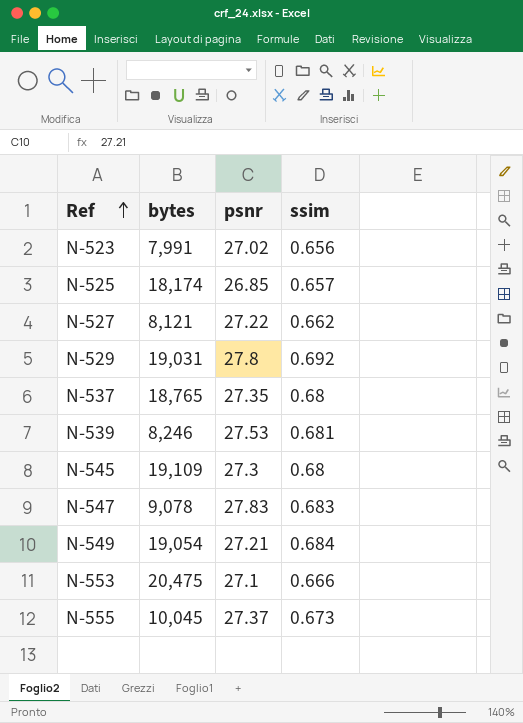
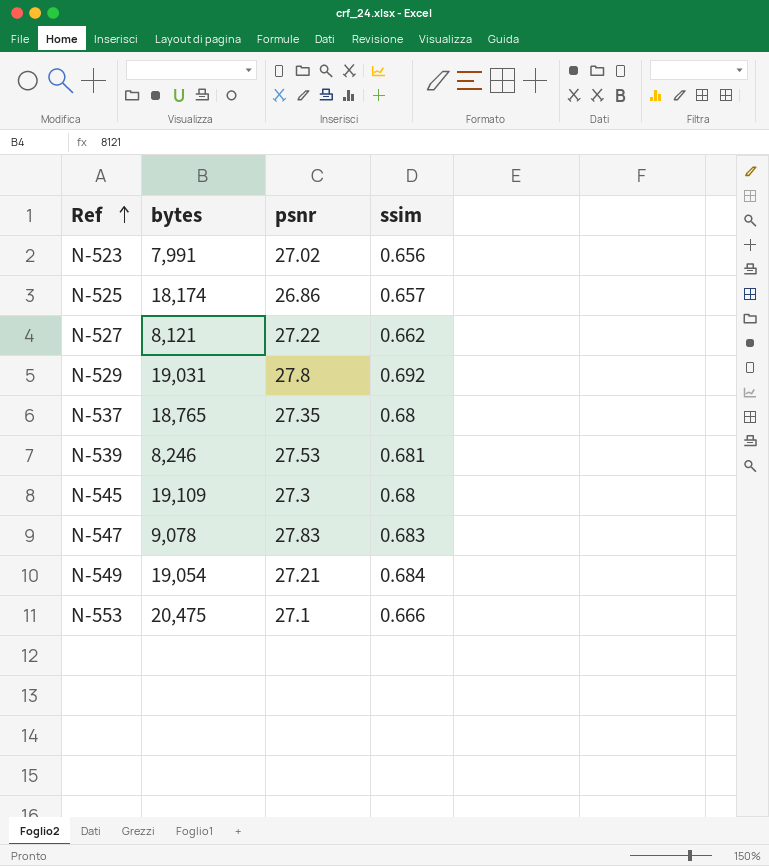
row N-555: 10,045 | 27.37 | 0.673 -> none
N-525 | psnr: 26.85 -> 26.86

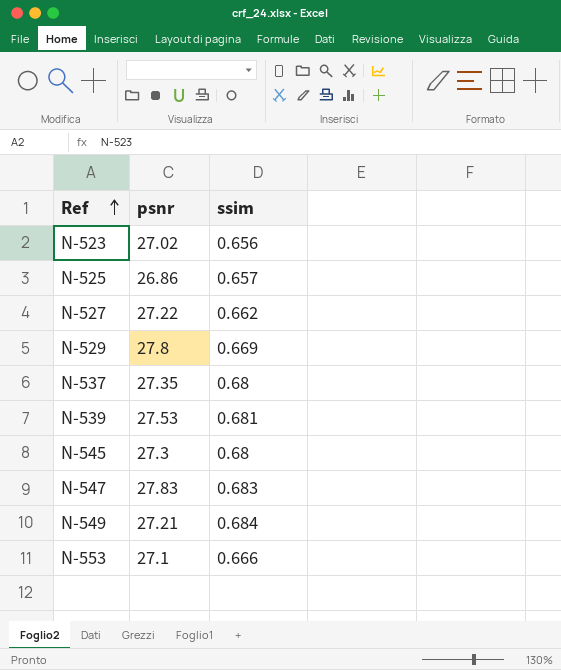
column bytes | position: 2 -> none
N-529 | ssim: 0.692 -> 0.669

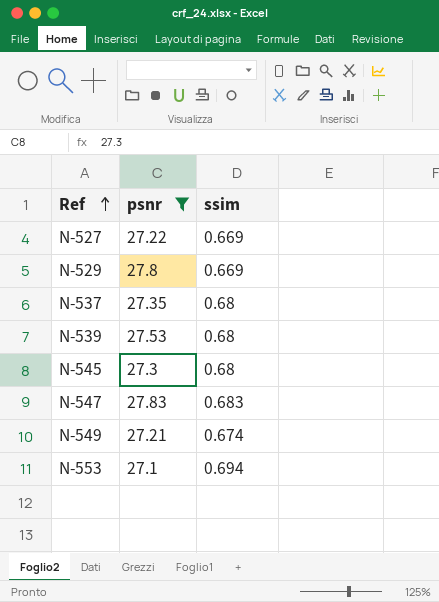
filter: none -> psnr >= 27.1
N-527 | ssim: 0.662 -> 0.669
N-539 | ssim: 0.681 -> 0.68
N-549 | ssim: 0.684 -> 0.674
N-553 | ssim: 0.666 -> 0.694

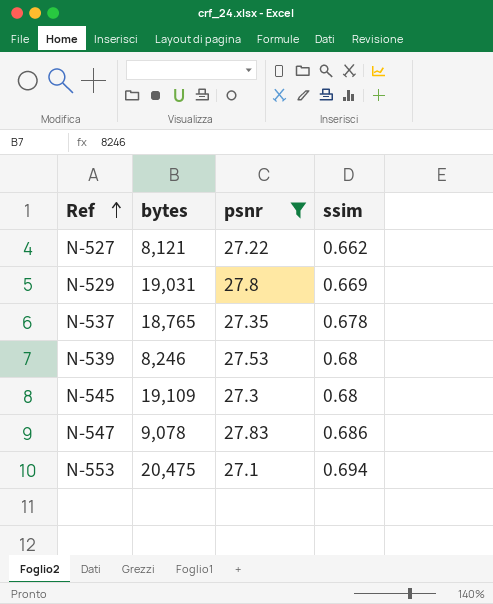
column bytes | position: none -> 2
row N-549: 27.21 | 0.674 -> none
N-527 | ssim: 0.669 -> 0.662
N-537 | ssim: 0.68 -> 0.678
N-547 | ssim: 0.683 -> 0.686

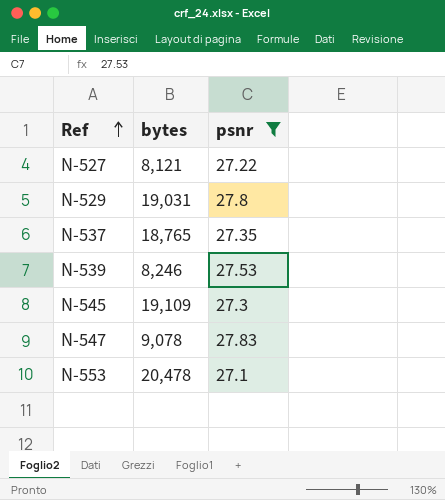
column ssim | position: 4 -> none
N-553 | bytes: 20,475 -> 20,478

